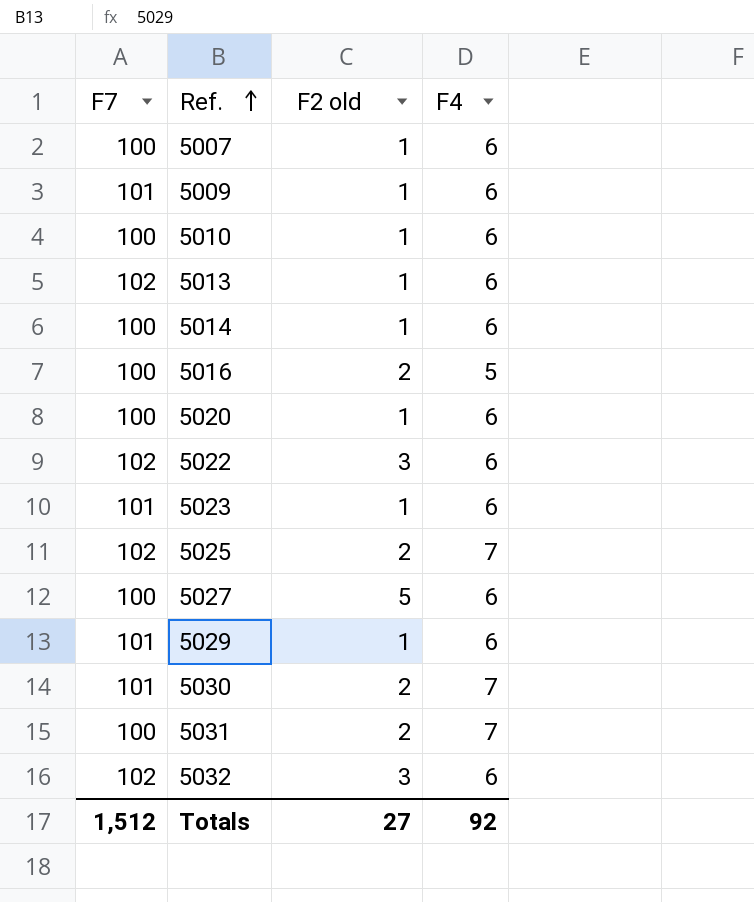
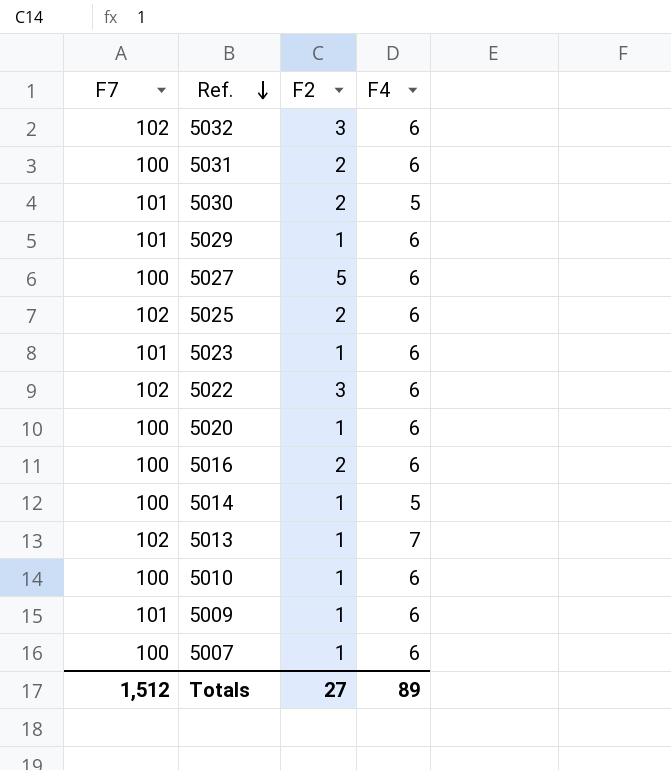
row order: Ref. ascending -> Ref. descending
column name: F2 old -> F2
5031 | F4: 7 -> 6
5030 | F4: 7 -> 5
5025 | F4: 7 -> 6
5016 | F4: 5 -> 6
5014 | F4: 6 -> 5
5013 | F4: 6 -> 7
Totals | F4: 92 -> 89

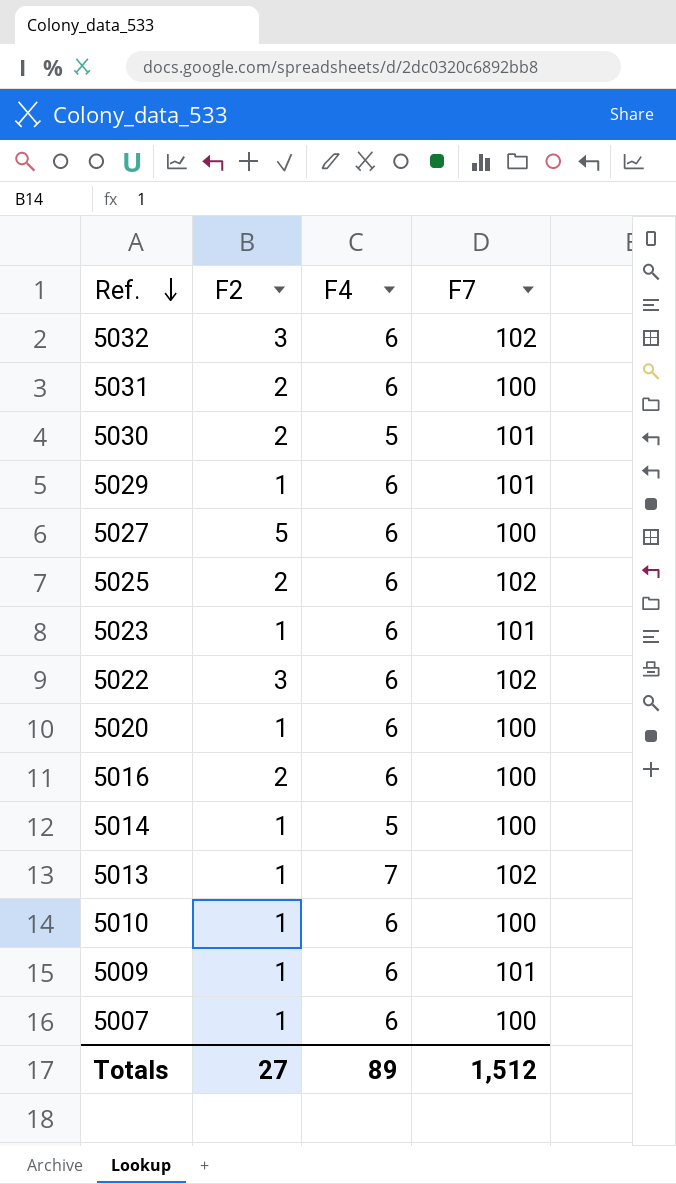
column F7 | position: 1 -> 4

